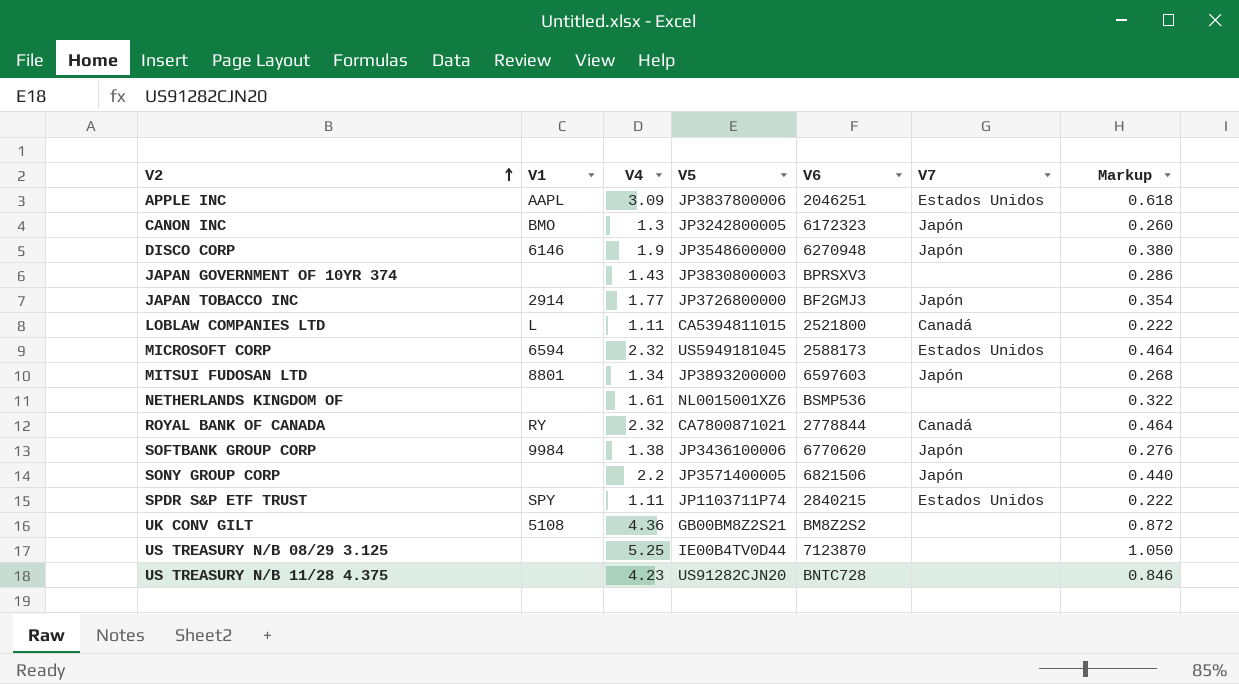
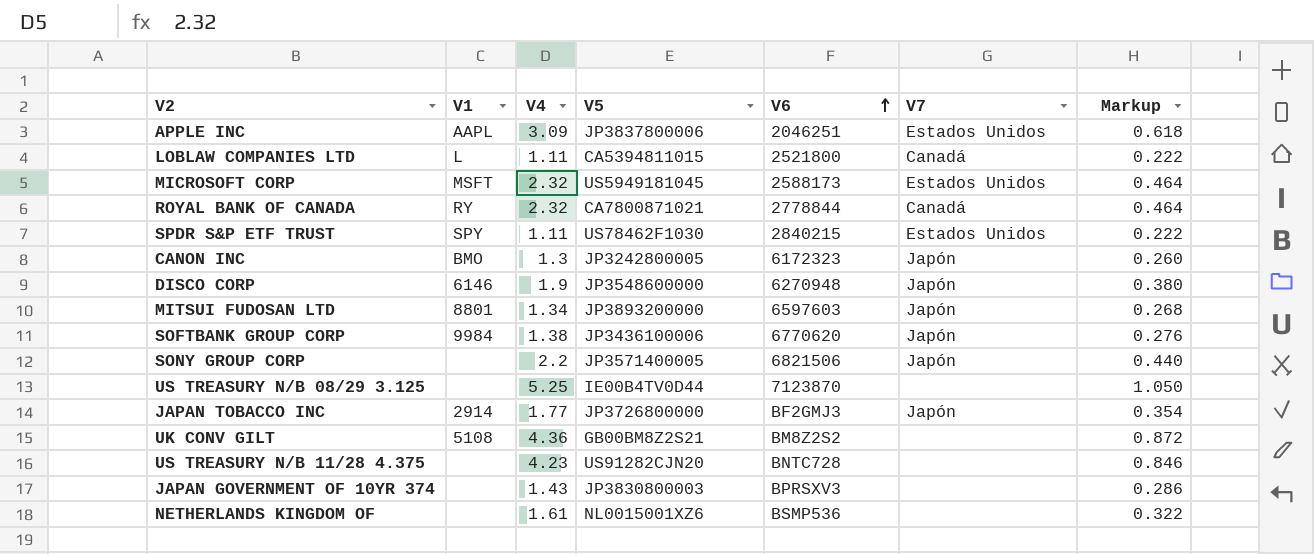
row order: V2 ascending -> V6 ascending
MICROSOFT CORP | V1: 6594 -> MSFT
SPDR S&P ETF TRUST | V5: JP1103711P74 -> US78462F1030

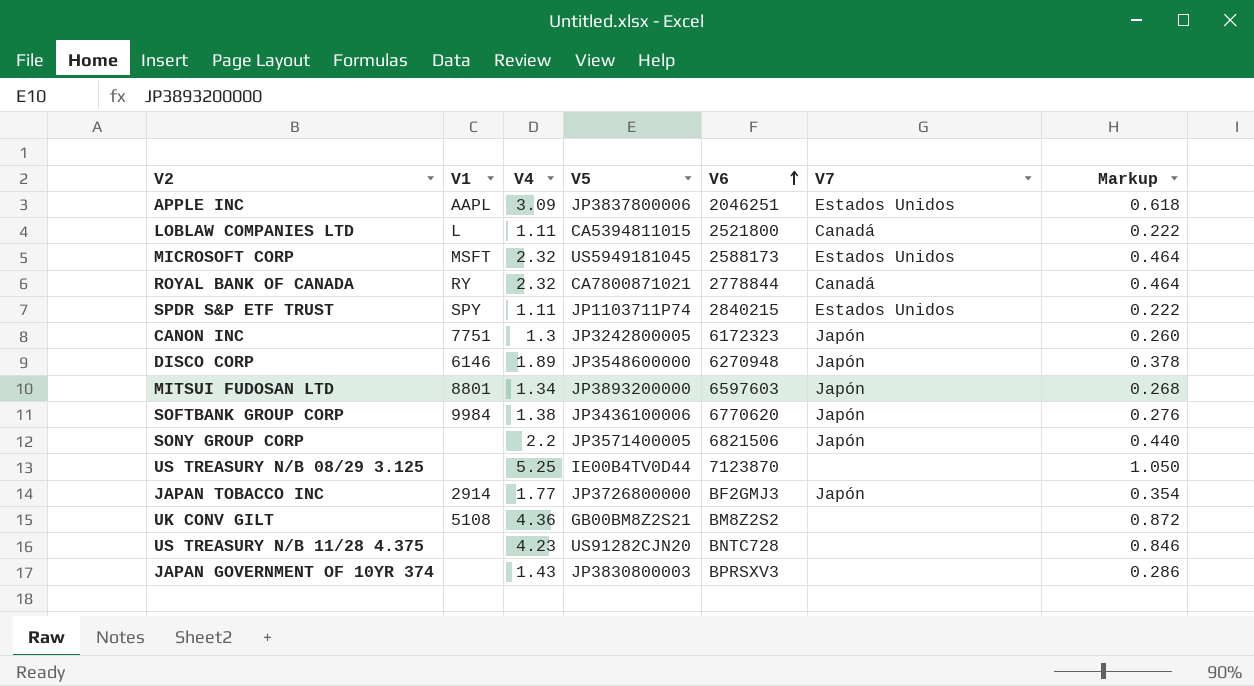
row NETHERLANDS KINGDOM OF: none | 1.61 | NL0015001XZ6 | BSMP536 | none | 0.322 -> none
SPDR S&P ETF TRUST | V5: US78462F1030 -> JP1103711P74
CANON INC | V1: BMO -> 7751
DISCO CORP | V4: 1.9 -> 1.89
DISCO CORP | Markup: 0.380 -> 0.378

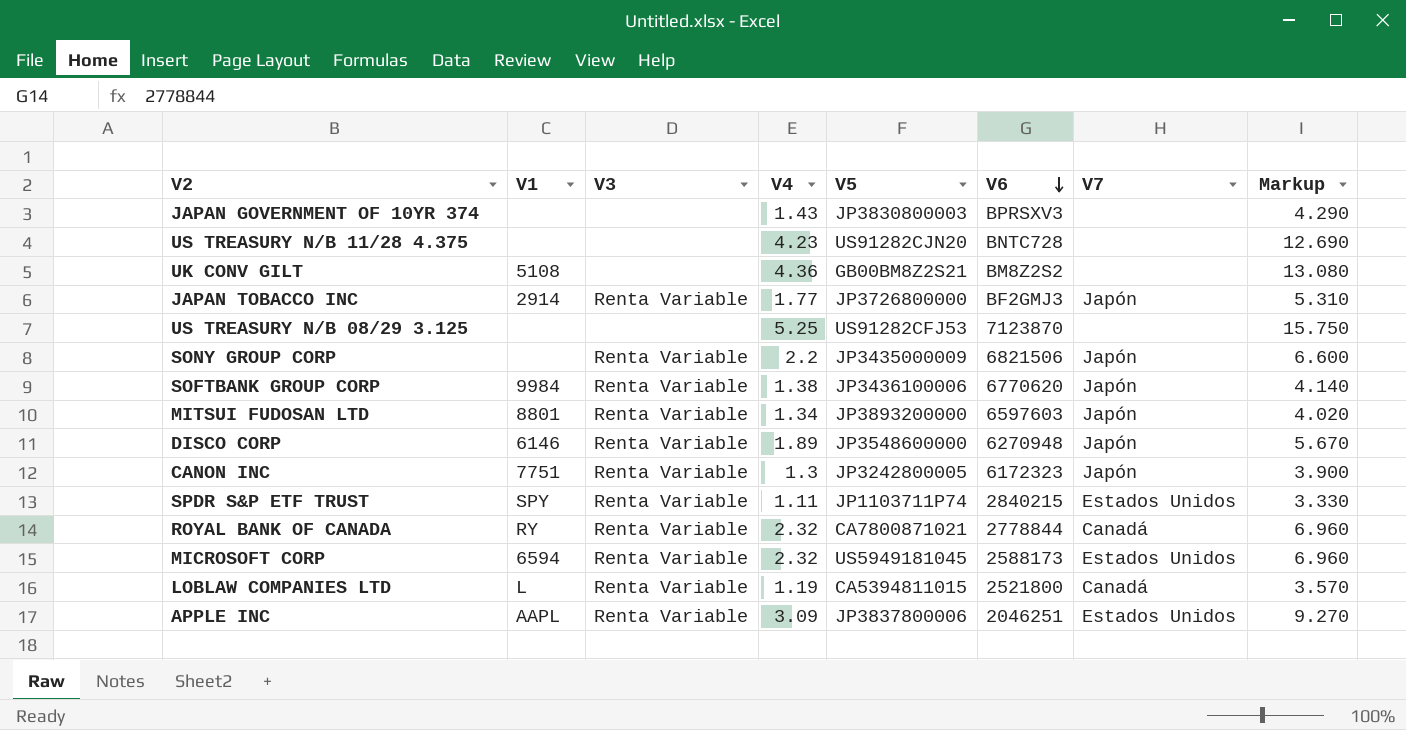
row order: V6 ascending -> V6 descending
column V3 | position: none -> 3
column Markup | formula: [V4] * 0.2 -> [V4] * 3
US TREASURY N/B 08/29 3.125 | V5: IE00B4TV0D44 -> US91282CFJ53
SONY GROUP CORP | V5: JP3571400005 -> JP3435000009
MICROSOFT CORP | V1: MSFT -> 6594
LOBLAW COMPANIES LTD | V4: 1.11 -> 1.19

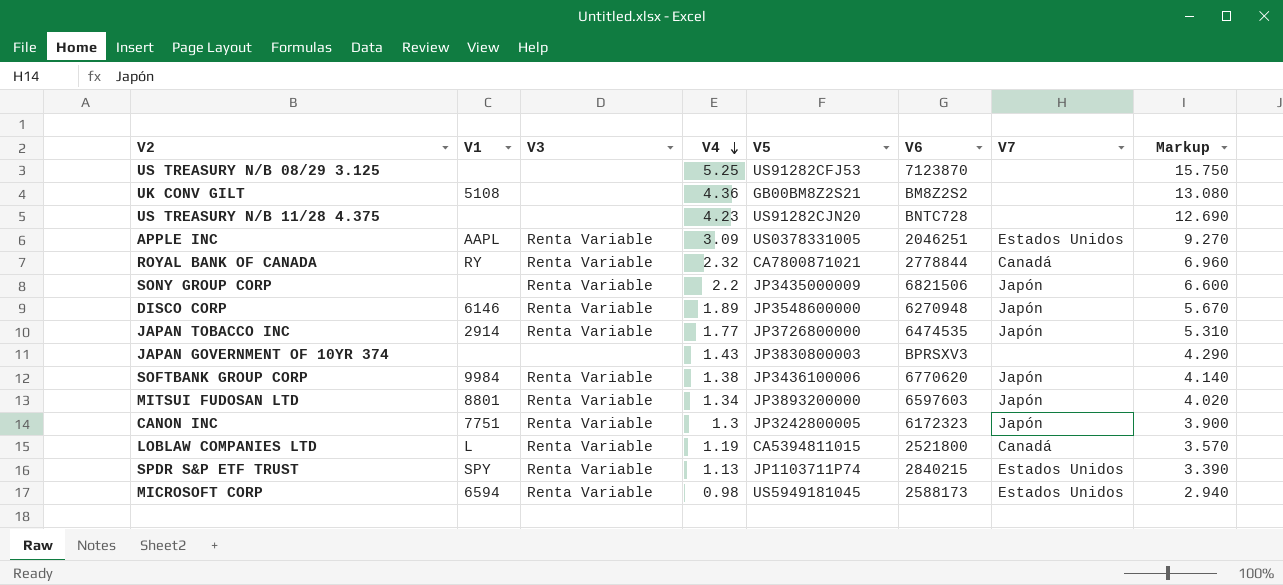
row order: V6 descending -> V4 descending
APPLE INC | V5: JP3837800006 -> US0378331005
JAPAN TOBACCO INC | V6: BF2GMJ3 -> 6474535
SPDR S&P ETF TRUST | V4: 1.11 -> 1.13
SPDR S&P ETF TRUST | Markup: 3.330 -> 3.390
MICROSOFT CORP | V4: 2.32 -> 0.98
MICROSOFT CORP | Markup: 6.960 -> 2.940

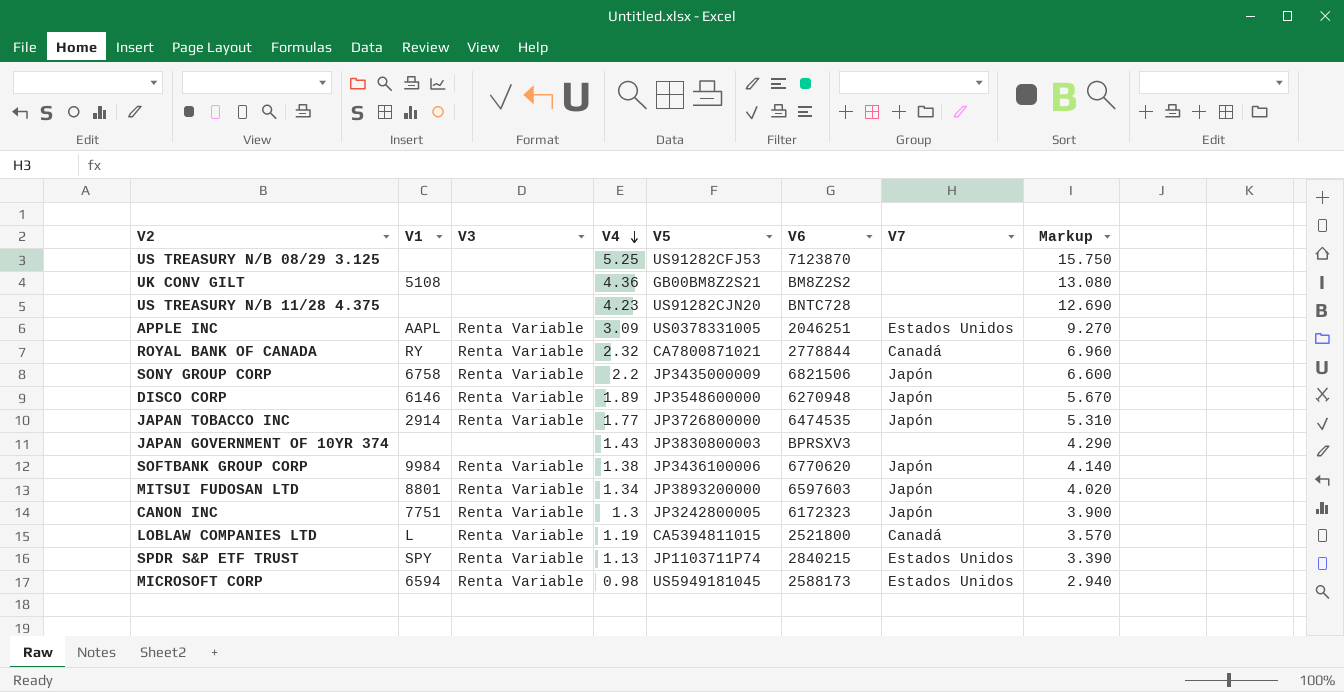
SONY GROUP CORP | V1: none -> 6758

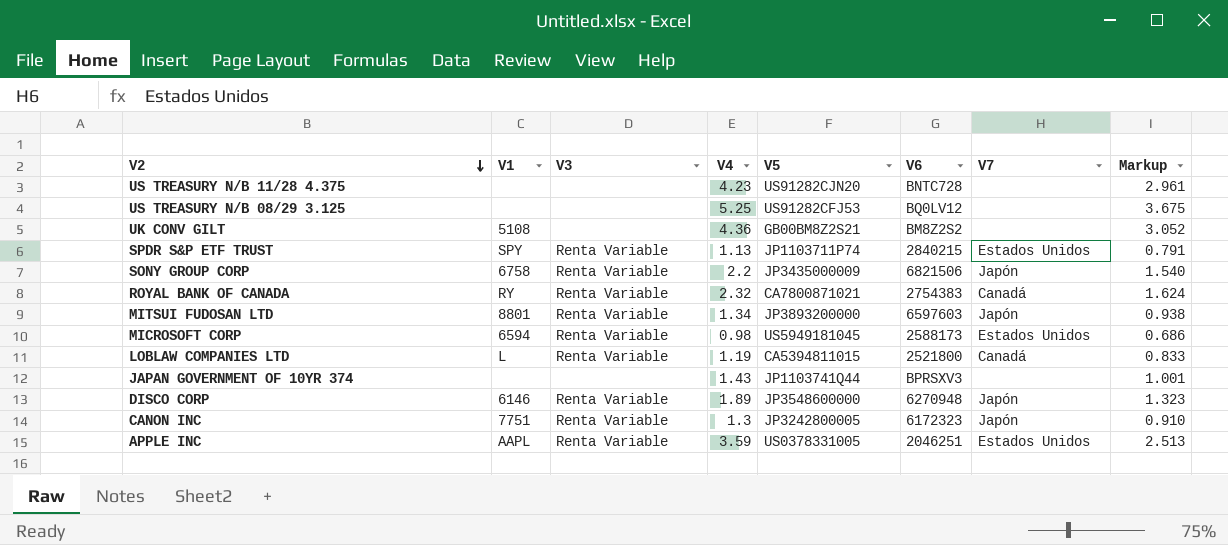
row order: V4 descending -> V2 descending
column Markup | formula: [V4] * 3 -> [V4] * 0.7
row JAPAN TOBACCO INC: 2914 | Renta Variable | 1.77 | JP3726800000 | 6474535 | Japón | 5.310 -> none
row SOFTBANK GROUP CORP: 9984 | Renta Variable | 1.38 | JP3436100006 | 6770620 | Japón | 4.140 -> none
US TREASURY N/B 08/29 3.125 | V6: 7123870 -> BQ0LV12
ROYAL BANK OF CANADA | V6: 2778844 -> 2754383
JAPAN GOVERNMENT OF 10YR 374 | V5: JP3830800003 -> JP1103741Q44
APPLE INC | V4: 3.09 -> 3.59

